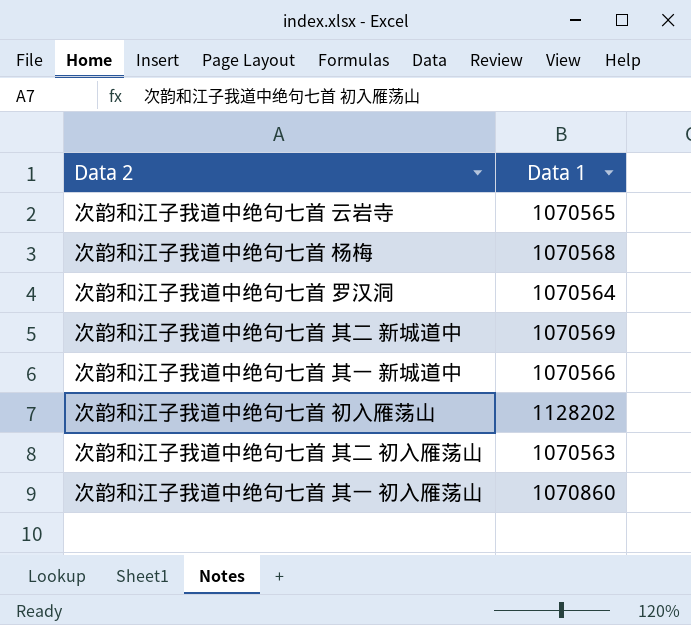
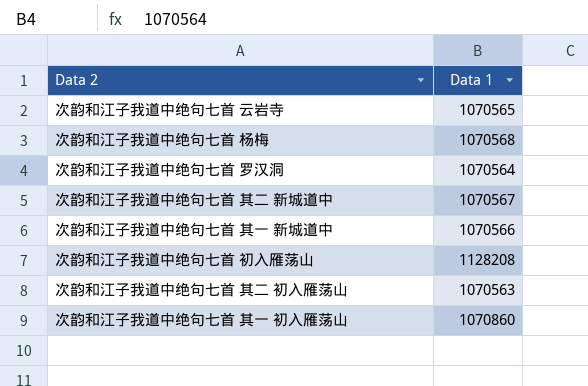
次韵和江子我道中绝句七首 其二 新城道中 | Data 1: 1070569 -> 1070567
次韵和江子我道中绝句七首 初入雁荡山 | Data 1: 1128202 -> 1128208

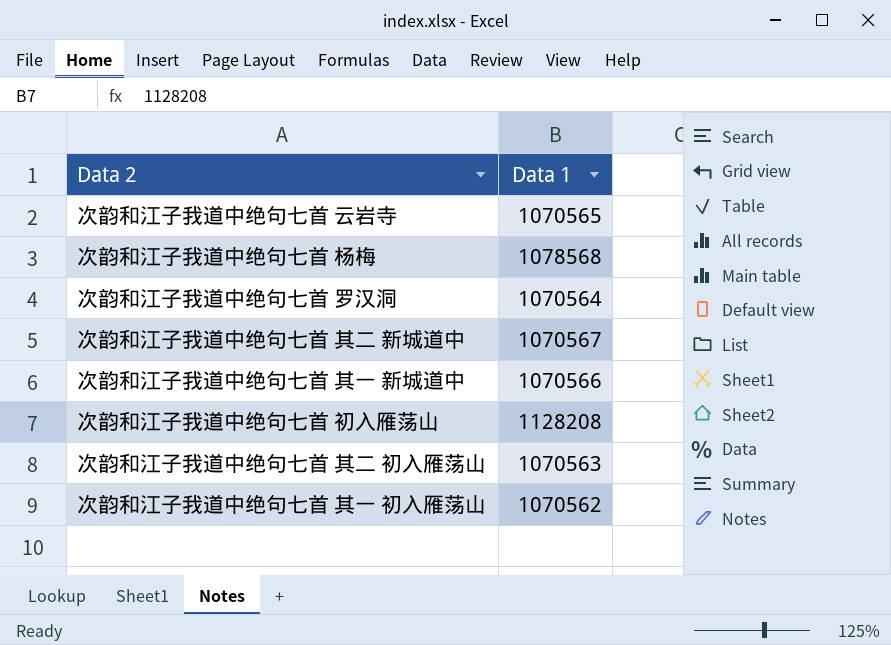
次韵和江子我道中绝句七首 杨梅 | Data 1: 1070568 -> 1078568
次韵和江子我道中绝句七首 其一 初入雁荡山 | Data 1: 1070860 -> 1070562

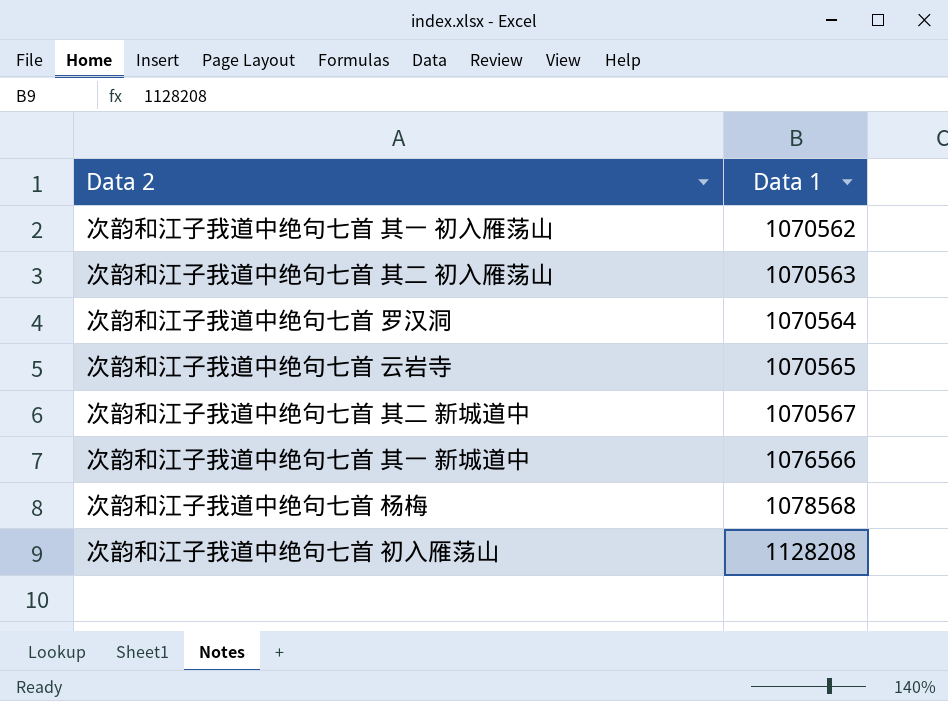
row order: none -> Data 1 ascending
次韵和江子我道中绝句七首 其一 新城道中 | Data 1: 1070566 -> 1076566

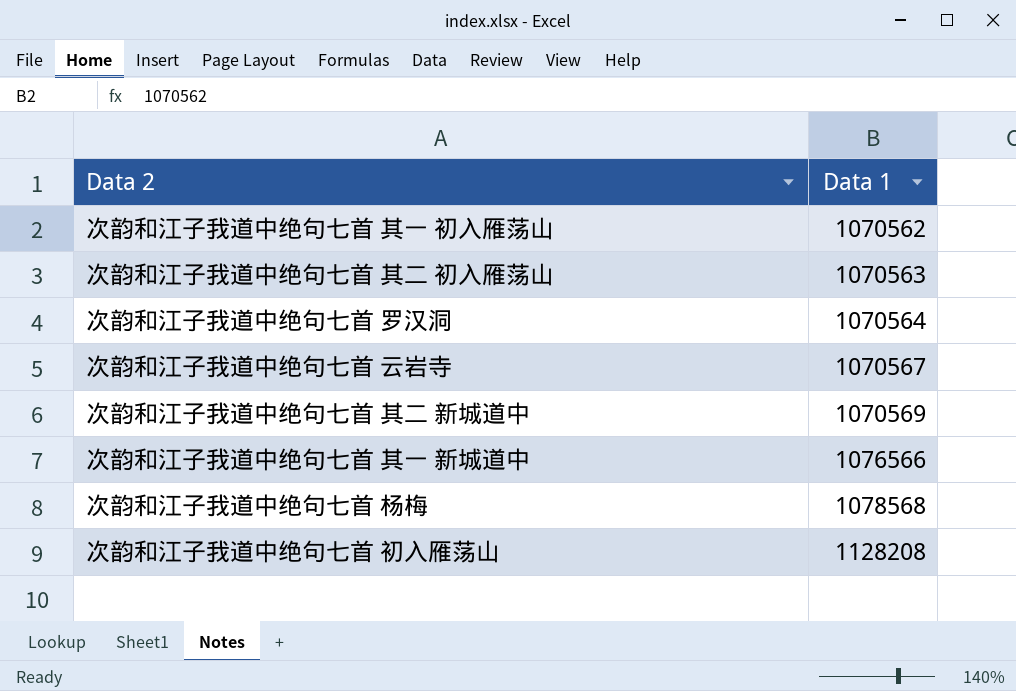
次韵和江子我道中绝句七首 云岩寺 | Data 1: 1070565 -> 1070567
次韵和江子我道中绝句七首 其二 新城道中 | Data 1: 1070567 -> 1070569

